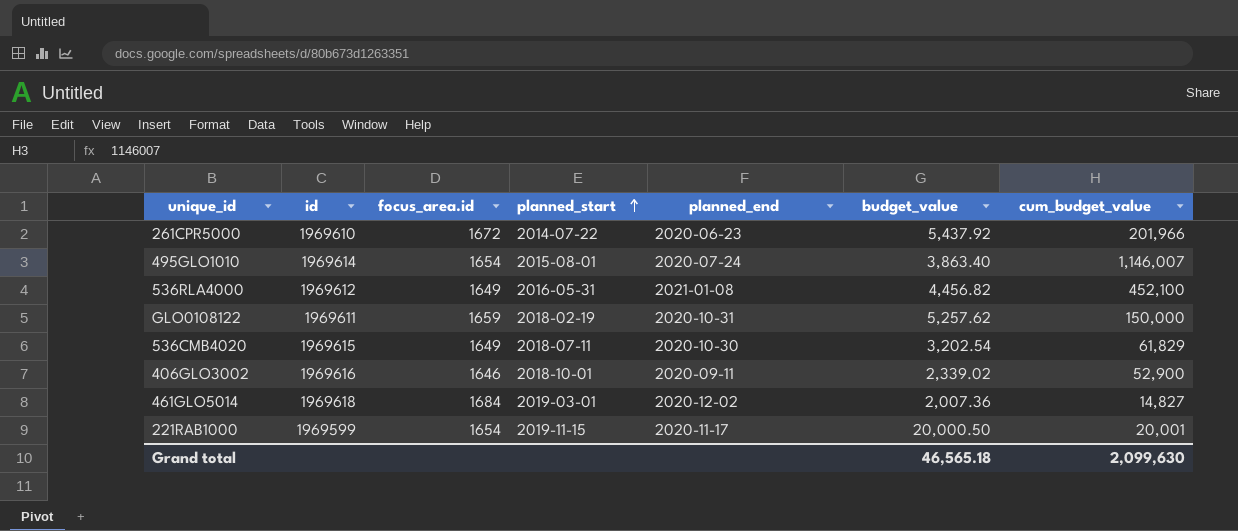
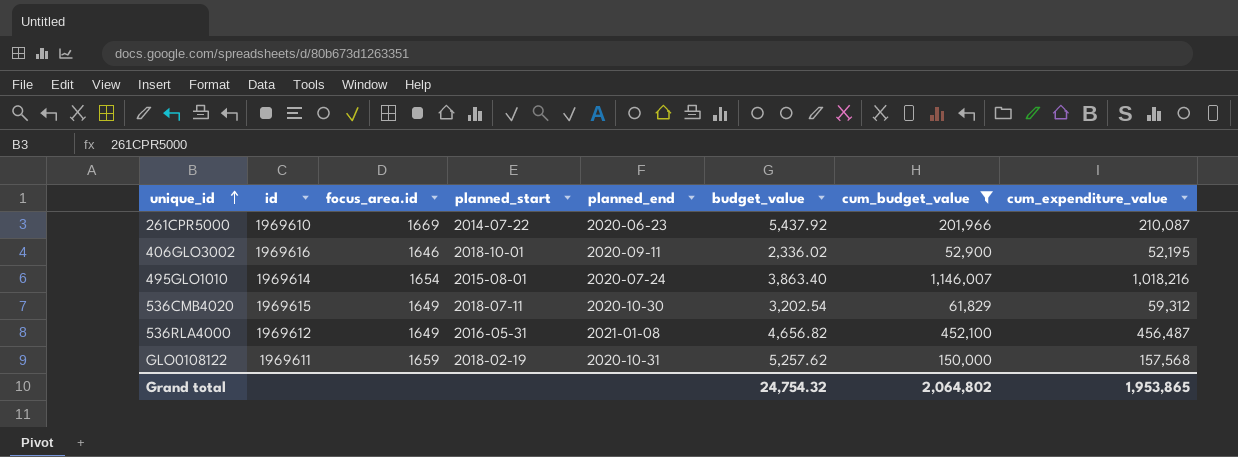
filter: none -> cum_budget_value >= 52,900
row order: planned_start ascending -> unique_id ascending
column cum_expenditure_value | position: none -> 8
261CPR5000 | focus_area.id: 1672 -> 1669
406GLO3002 | budget_value: 2,339.02 -> 2,336.02
536RLA4000 | budget_value: 4,456.82 -> 4,656.82
Grand total | budget_value: 46,565.18 -> 24,754.32
Grand total | cum_budget_value: 2,099,630 -> 2,064,802

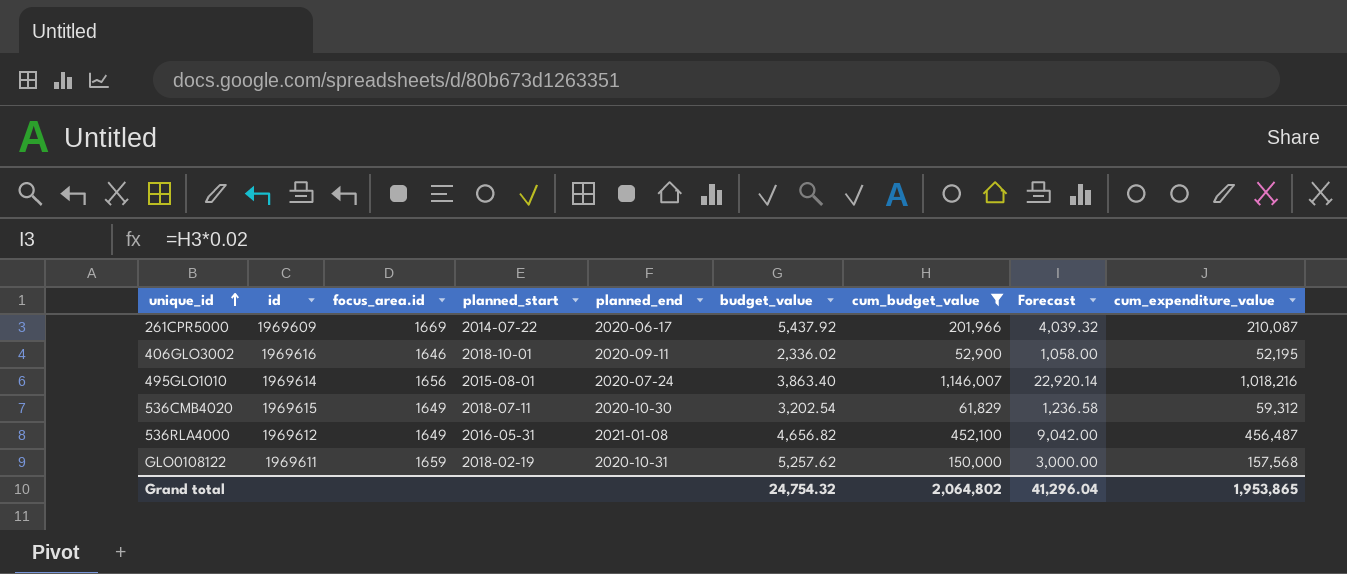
column Forecast | formula: none -> [cum_budget_value] * 0.02
261CPR5000 | id: 1969610 -> 1969609
261CPR5000 | planned_end: 2020-06-23 -> 2020-06-17
495GLO1010 | focus_area.id: 1654 -> 1656

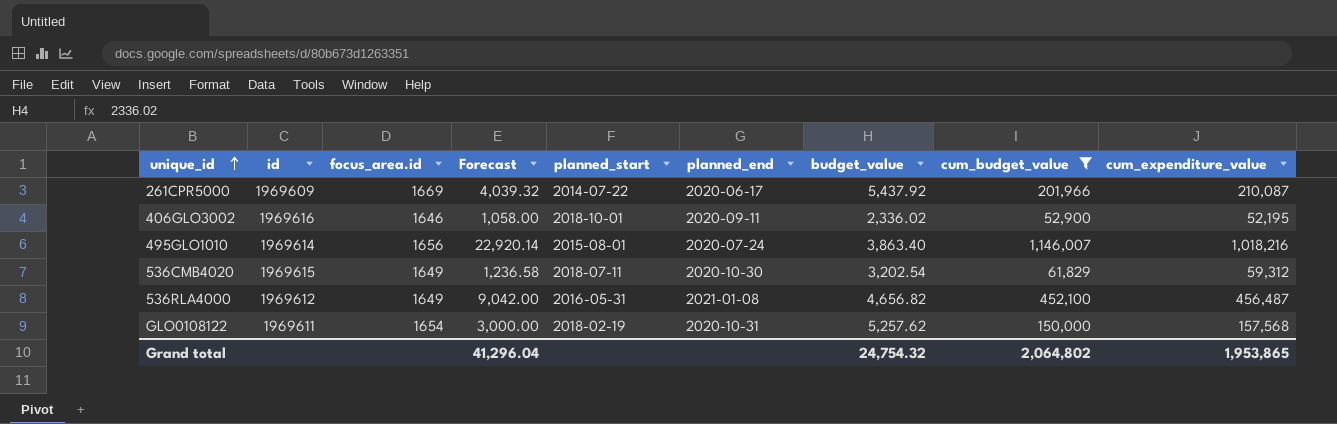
column Forecast | position: 8 -> 4
GLO0108122 | focus_area.id: 1659 -> 1654

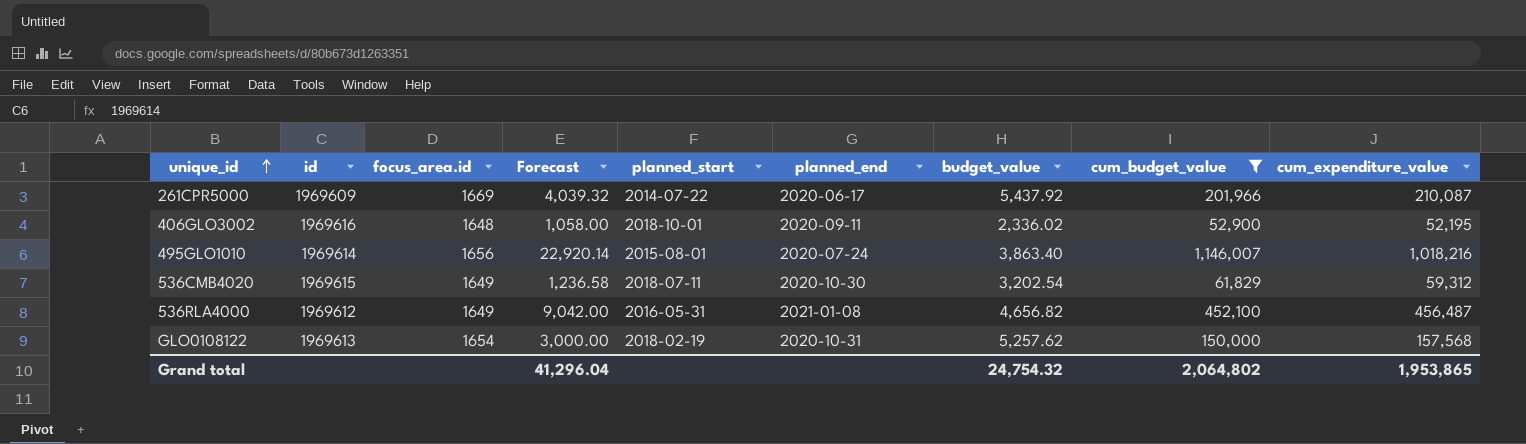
406GLO3002 | focus_area.id: 1646 -> 1648
GLO0108122 | id: 1969611 -> 1969613

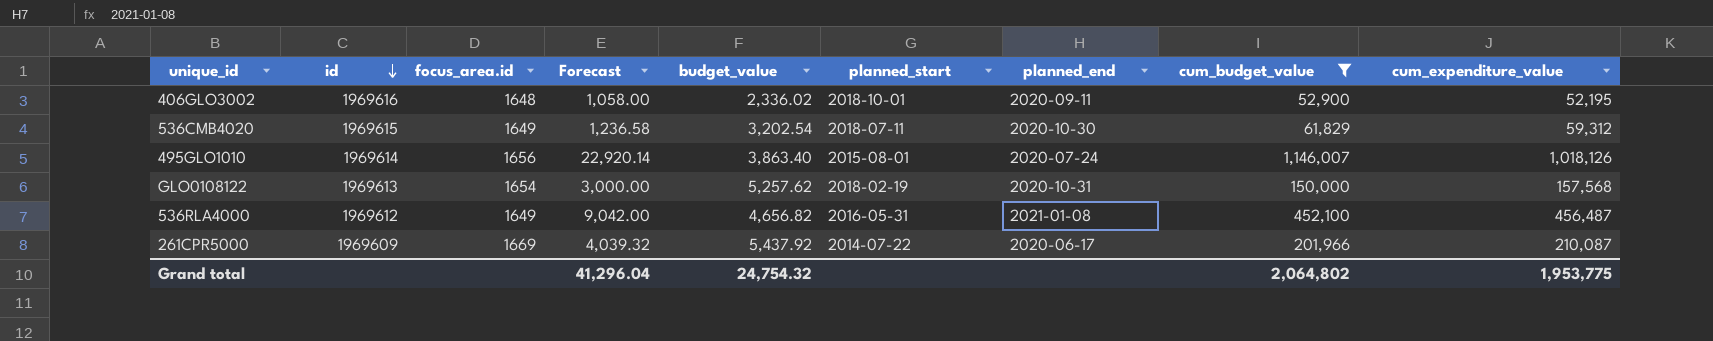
row order: unique_id ascending -> id descending
column budget_value | position: 7 -> 5
495GLO1010 | cum_expenditure_value: 1,018,216 -> 1,018,126
Grand total | cum_expenditure_value: 1,953,865 -> 1,953,775

